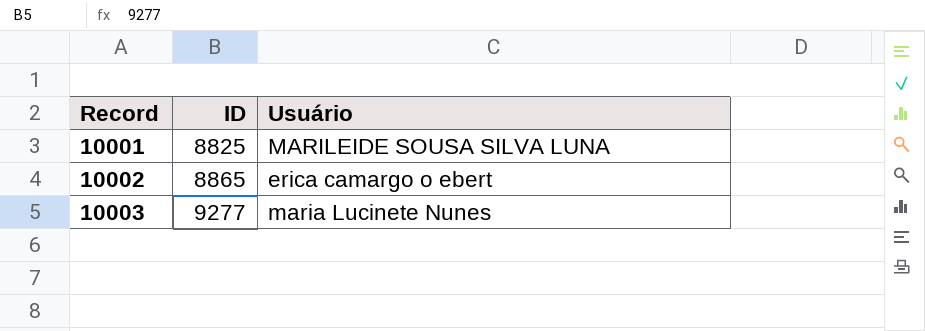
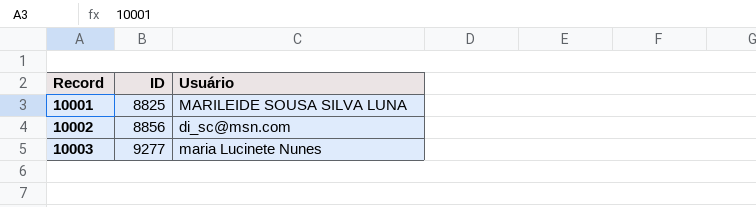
10002 | ID: 8865 -> 8856
10002 | Usuário: erica camargo o ebert -> di_sc@msn.com

